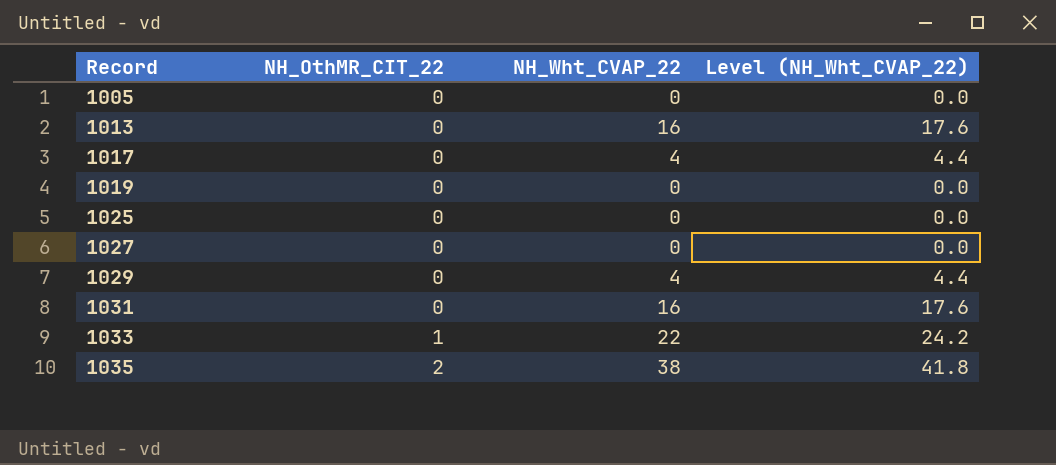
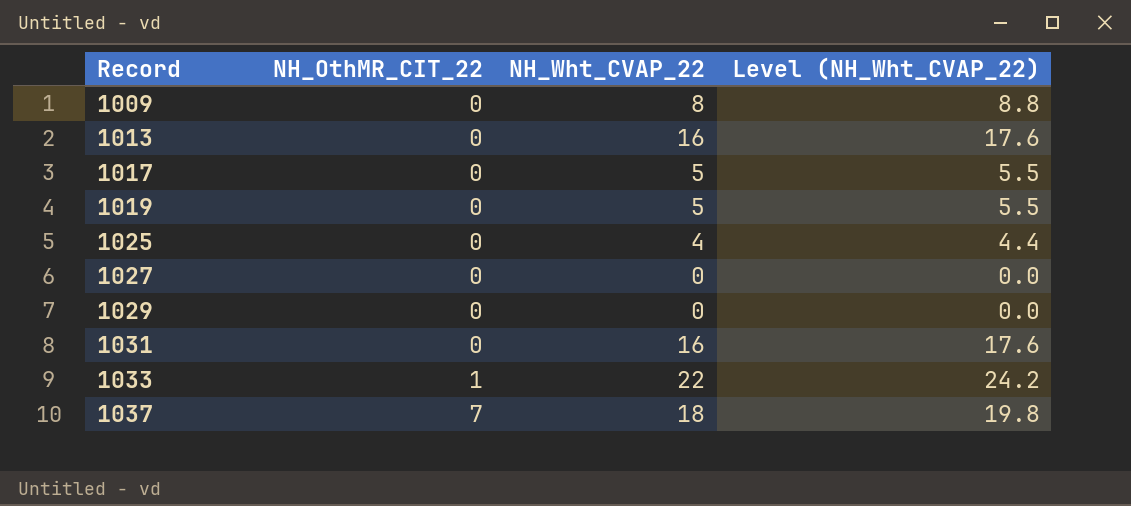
row 1005: 0 | 0 | 0.0 -> none
row 1035: 2 | 38 | 41.8 -> none
row 1009: none -> 0 | 8 | 8.8
1017 | NH_Wht_CVAP_22: 4 -> 5
1017 | Level (NH_Wht_CVAP_22): 4.4 -> 5.5
1019 | NH_Wht_CVAP_22: 0 -> 5
1019 | Level (NH_Wht_CVAP_22): 0.0 -> 5.5
1025 | NH_Wht_CVAP_22: 0 -> 4
1025 | Level (NH_Wht_CVAP_22): 0.0 -> 4.4
1029 | NH_Wht_CVAP_22: 4 -> 0
1029 | Level (NH_Wht_CVAP_22): 4.4 -> 0.0
row 1037: none -> 7 | 18 | 19.8

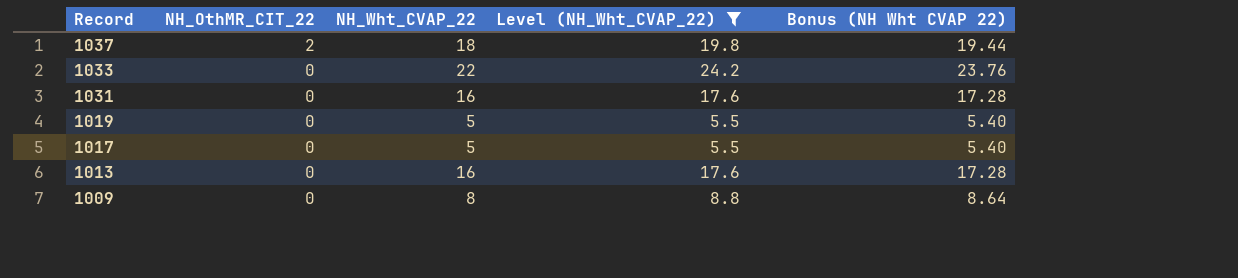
filter: none -> Level (NH_Wht_CVAP_22) >= 5.5
row order: Record ascending -> Record descending
column Bonus (NH Wht CVAP 22) | formula: none -> [NH_Wht_CVAP_22] * 1.08
1037 | NH_OthMR_CIT_22: 7 -> 2
1033 | NH_OthMR_CIT_22: 1 -> 0

